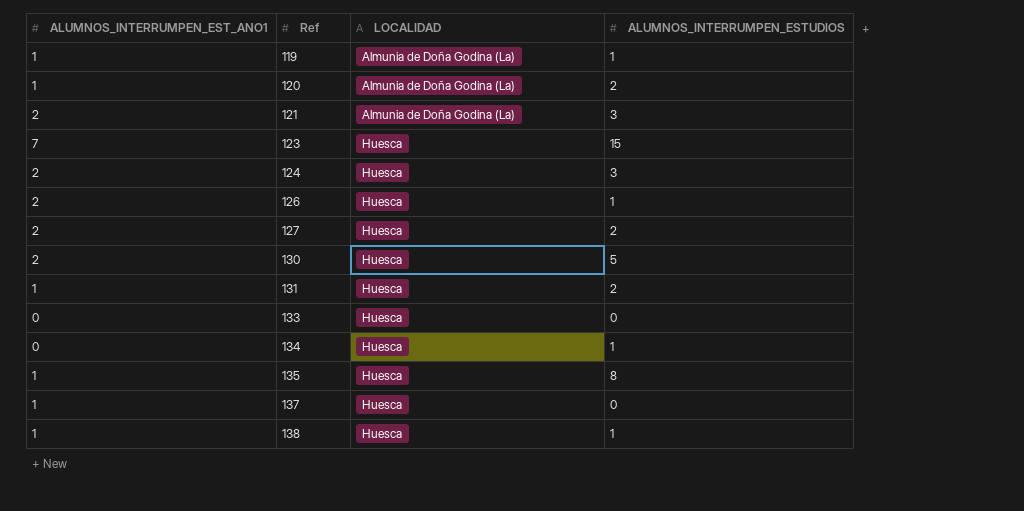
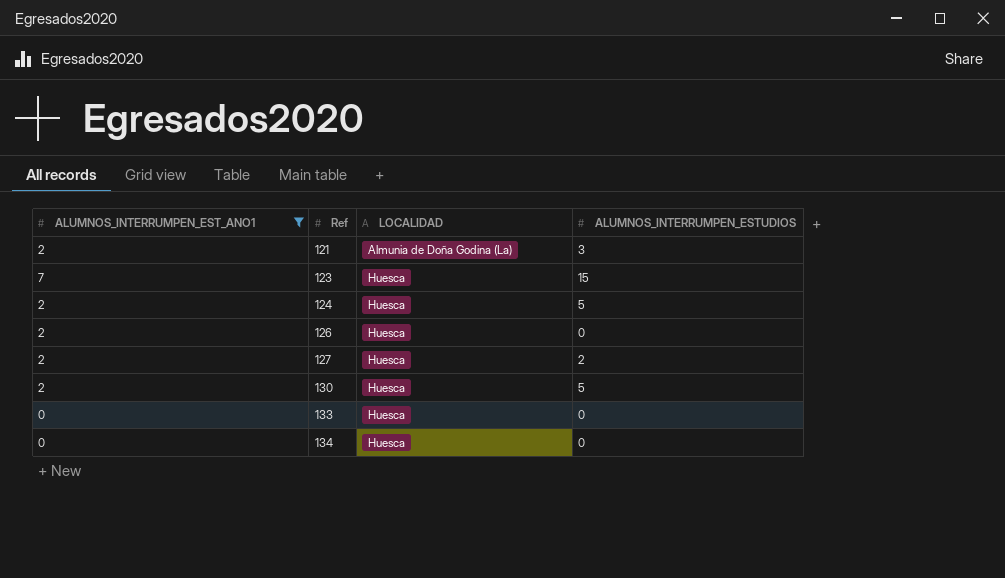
filter: none -> ALUMNOS_INTERRUMPEN_EST_ANO1 != 1
124 | ALUMNOS_INTERRUMPEN_ESTUDIOS: 3 -> 5
126 | ALUMNOS_INTERRUMPEN_ESTUDIOS: 1 -> 0
134 | ALUMNOS_INTERRUMPEN_ESTUDIOS: 1 -> 0

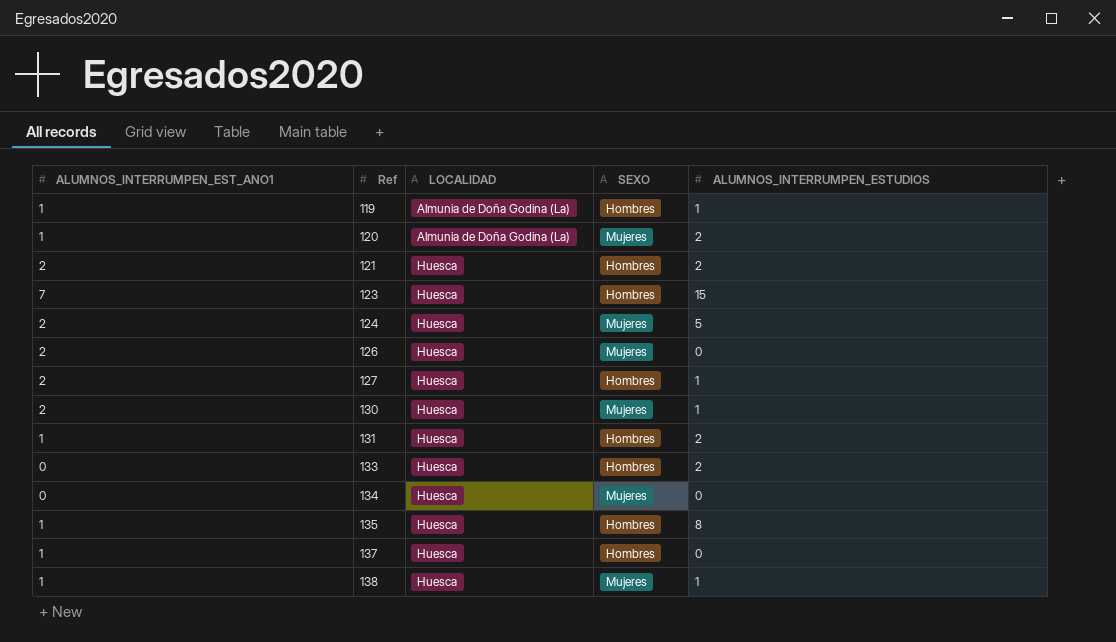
filter: ALUMNOS_INTERRUMPEN_EST_ANO1 != 1 -> none
column SEXO | position: none -> 4
121 | LOCALIDAD: Almunia de Doña Godina (La) -> Huesca
121 | ALUMNOS_INTERRUMPEN_ESTUDIOS: 3 -> 2
127 | ALUMNOS_INTERRUMPEN_ESTUDIOS: 2 -> 1
130 | ALUMNOS_INTERRUMPEN_ESTUDIOS: 5 -> 1
133 | ALUMNOS_INTERRUMPEN_ESTUDIOS: 0 -> 2

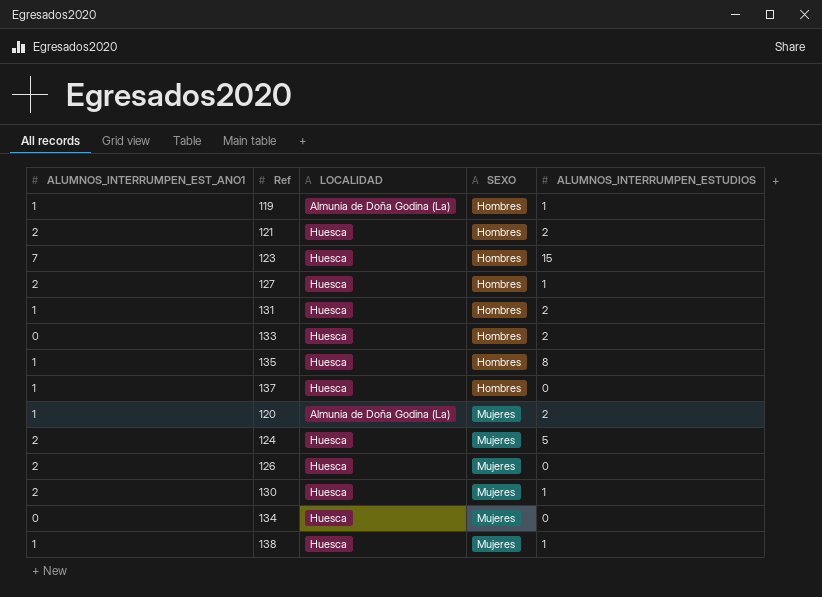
row order: Ref ascending -> SEXO ascending

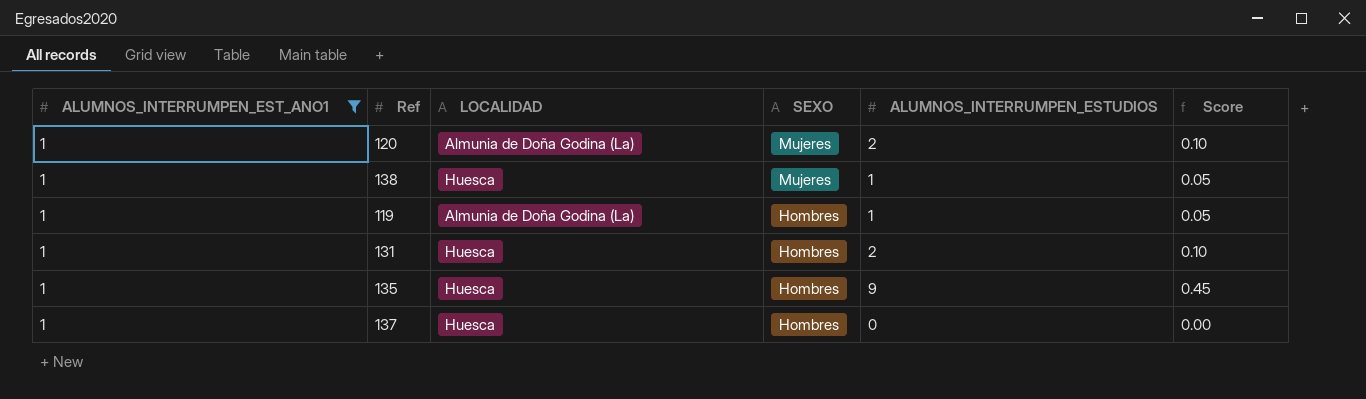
filter: none -> ALUMNOS_INTERRUMPEN_EST_ANO1 = 1
row order: SEXO ascending -> SEXO descending
column Score | formula: none -> [ALUMNOS_INTERRUMPEN_ESTUDIOS] * 0.05
135 | ALUMNOS_INTERRUMPEN_ESTUDIOS: 8 -> 9

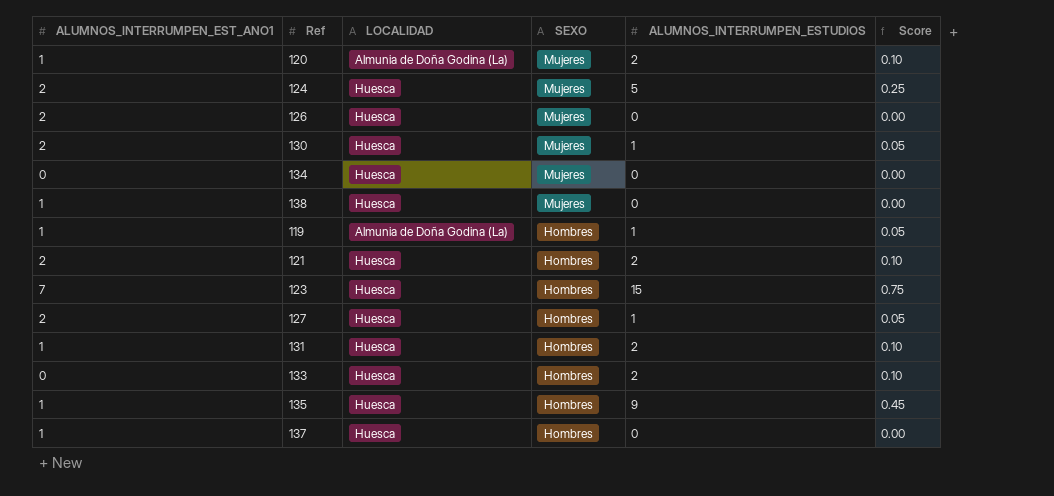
filter: ALUMNOS_INTERRUMPEN_EST_ANO1 = 1 -> none
138 | ALUMNOS_INTERRUMPEN_ESTUDIOS: 1 -> 0
138 | Score: 0.05 -> 0.00

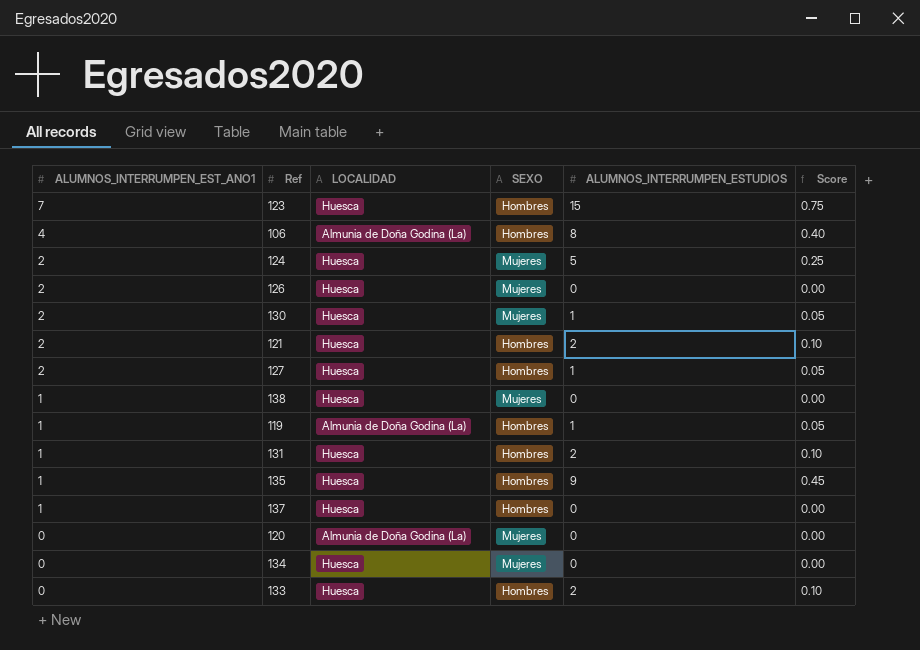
row order: SEXO descending -> ALUMNOS_INTERRUMPEN_EST_ANO1 descending
row 106: none -> 4 | Almunia de Doña Godina (La) | Hombres | 8 | 0.40
120 | ALUMNOS_INTERRUMPEN_EST_ANO1: 1 -> 0
120 | ALUMNOS_INTERRUMPEN_ESTUDIOS: 2 -> 0
120 | Score: 0.10 -> 0.00

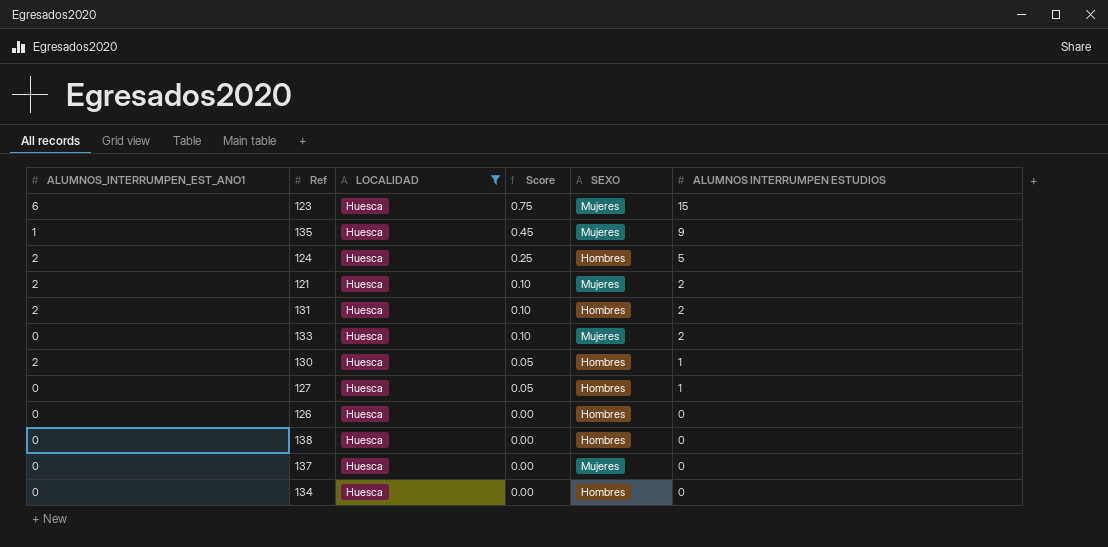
filter: none -> LOCALIDAD = Huesca
row order: ALUMNOS_INTERRUMPEN_EST_ANO1 descending -> Score descending
column Score | position: 6 -> 4
column name: ALUMNOS_INTERRUMPEN_ESTUDIOS -> ALUMNOS INTERRUMPEN ESTUDIOS
123 | ALUMNOS_INTERRUMPEN_EST_ANO1: 7 -> 6
123 | SEXO: Hombres -> Mujeres
135 | SEXO: Hombres -> Mujeres
124 | SEXO: Mujeres -> Hombres
121 | SEXO: Hombres -> Mujeres
131 | ALUMNOS_INTERRUMPEN_EST_ANO1: 1 -> 2
133 | SEXO: Hombres -> Mujeres
130 | SEXO: Mujeres -> Hombres
127 | ALUMNOS_INTERRUMPEN_EST_ANO1: 2 -> 0
126 | ALUMNOS_INTERRUMPEN_EST_ANO1: 2 -> 0
126 | SEXO: Mujeres -> Hombres
138 | ALUMNOS_INTERRUMPEN_EST_ANO1: 1 -> 0
138 | SEXO: Mujeres -> Hombres
137 | ALUMNOS_INTERRUMPEN_EST_ANO1: 1 -> 0
137 | SEXO: Hombres -> Mujeres
134 | SEXO: Mujeres -> Hombres

